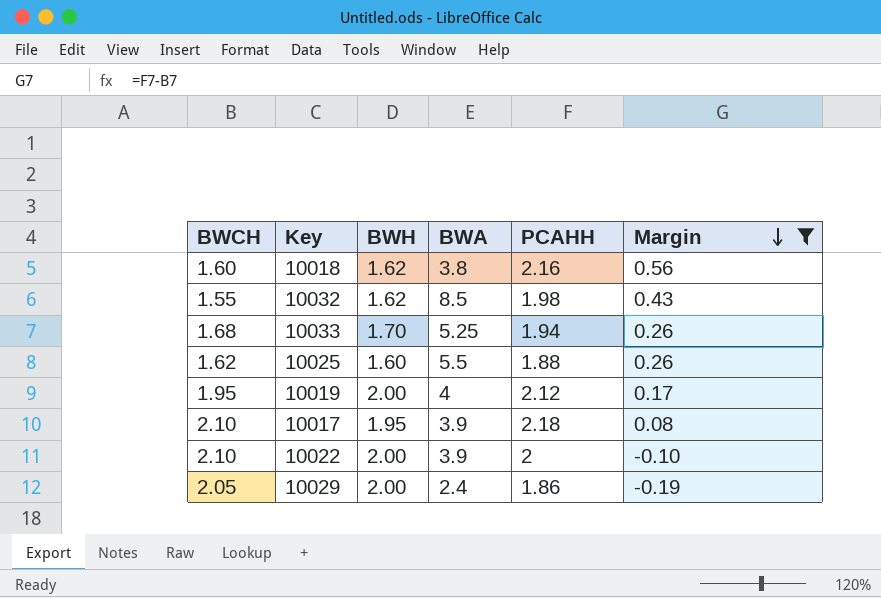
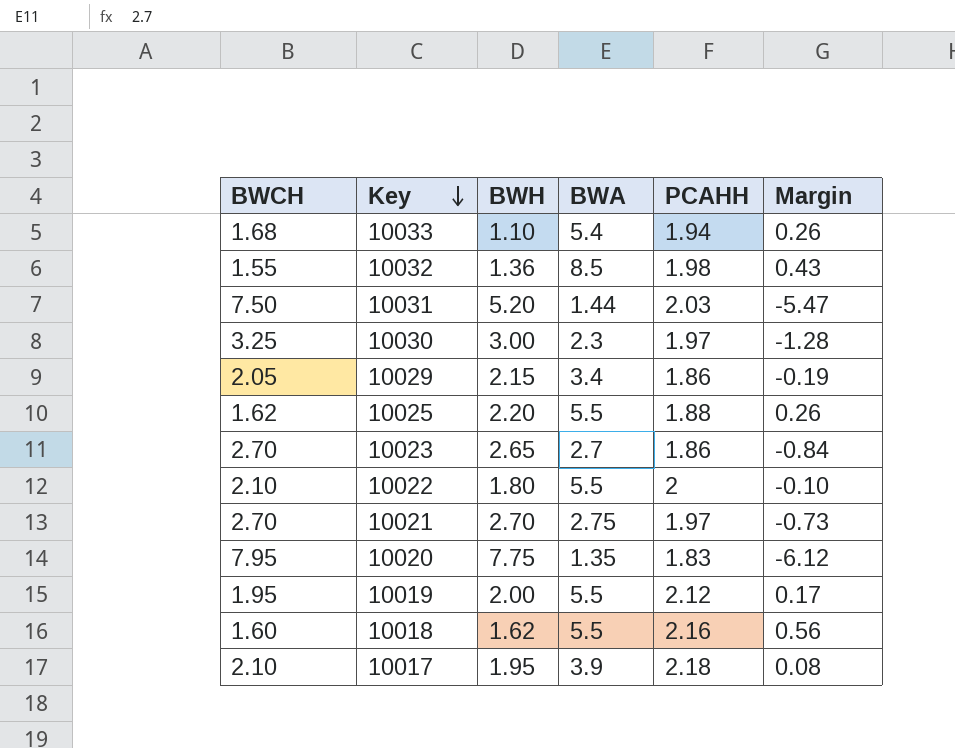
filter: Margin >= -0.19 -> none
row order: Margin descending -> Key descending
10033 | BWH: 1.70 -> 1.10
10033 | BWA: 5.25 -> 5.4
10032 | BWH: 1.62 -> 1.36
10029 | BWH: 2.00 -> 2.15
10029 | BWA: 2.4 -> 3.4
10025 | BWH: 1.60 -> 2.20
10022 | BWH: 2.00 -> 1.80
10022 | BWA: 3.9 -> 5.5
10019 | BWA: 4 -> 5.5
10018 | BWA: 3.8 -> 5.5

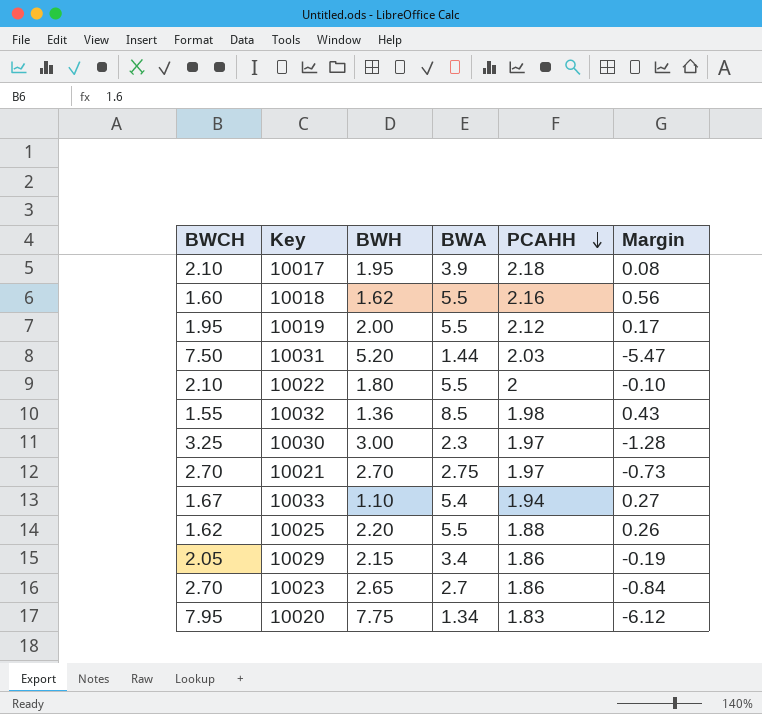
row order: Key descending -> PCAHH descending
10033 | BWCH: 1.68 -> 1.67
10033 | Margin: 0.26 -> 0.27
10020 | BWA: 1.35 -> 1.34

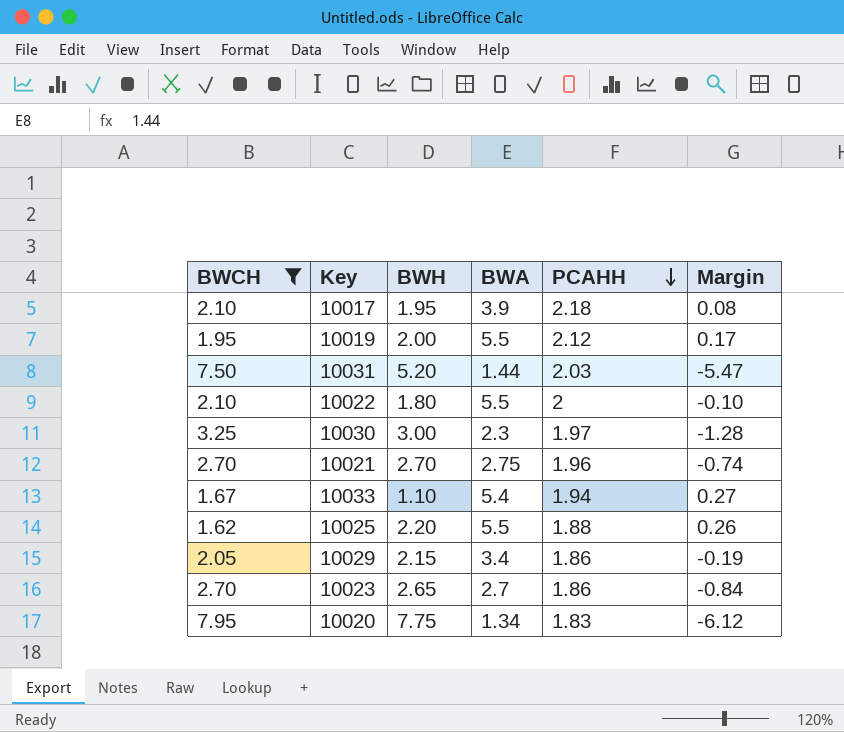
filter: none -> BWCH >= 1.62
10021 | PCAHH: 1.97 -> 1.96
10021 | Margin: -0.73 -> -0.74

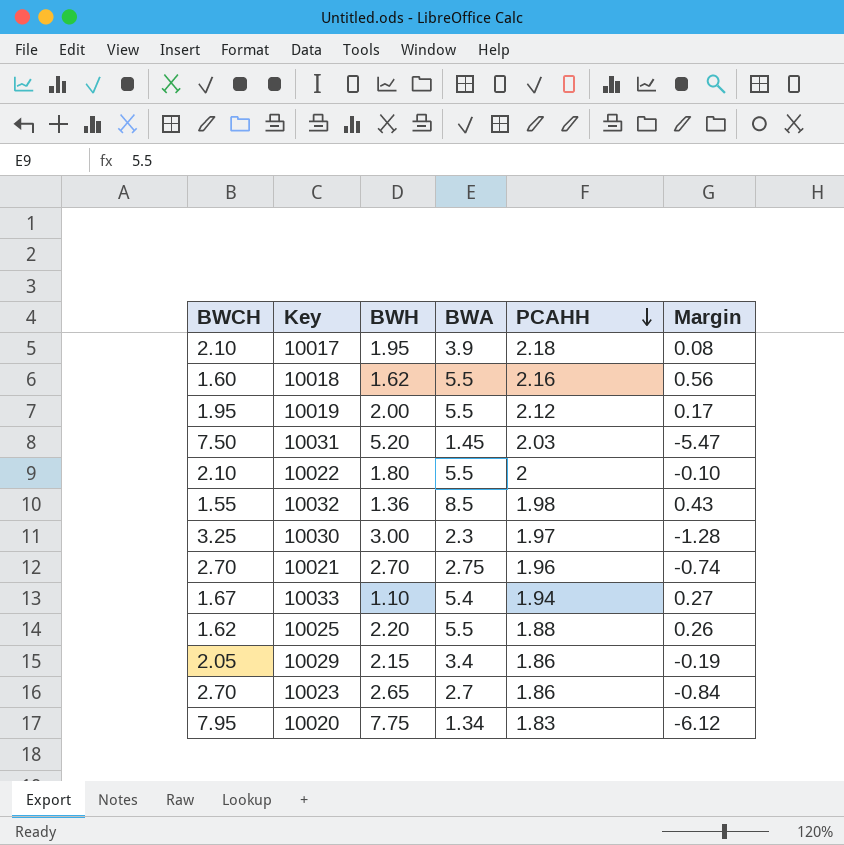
filter: BWCH >= 1.62 -> none
10031 | BWA: 1.44 -> 1.45

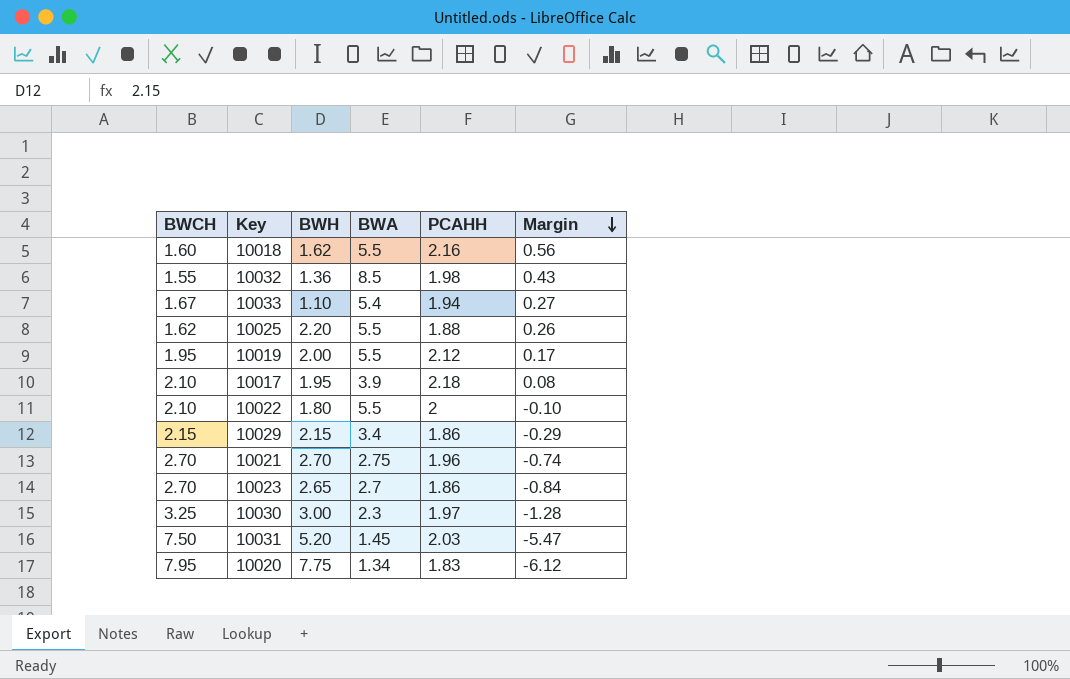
row order: PCAHH descending -> Margin descending
10029 | BWCH: 2.05 -> 2.15
10029 | Margin: -0.19 -> -0.29

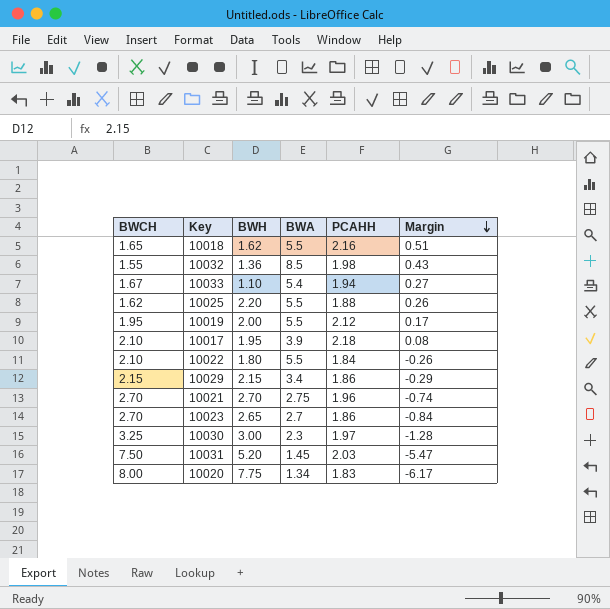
10018 | BWCH: 1.60 -> 1.65
10018 | Margin: 0.56 -> 0.51
10022 | PCAHH: 2 -> 1.84
10022 | Margin: -0.10 -> -0.26
10020 | BWCH: 7.95 -> 8.00
10020 | Margin: -6.12 -> -6.17

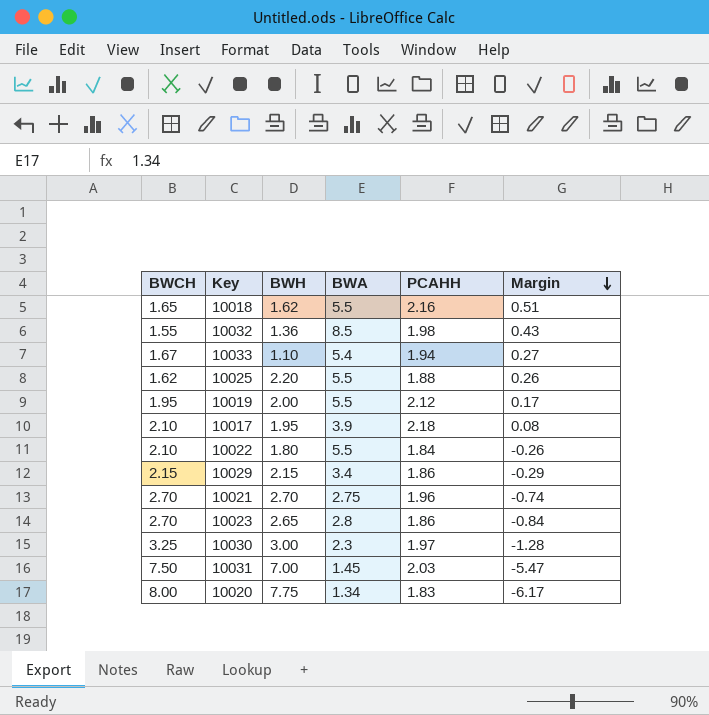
10023 | BWA: 2.7 -> 2.8
10031 | BWH: 5.20 -> 7.00

